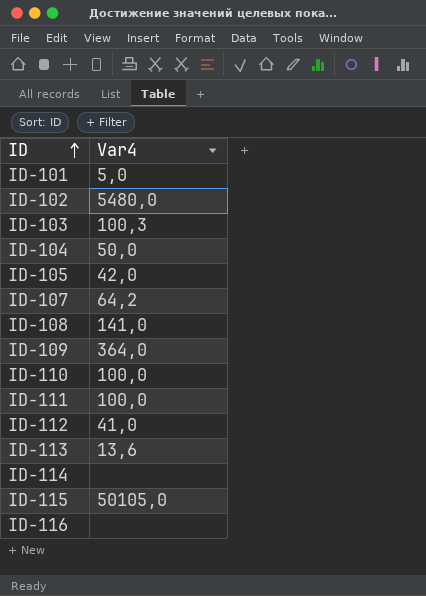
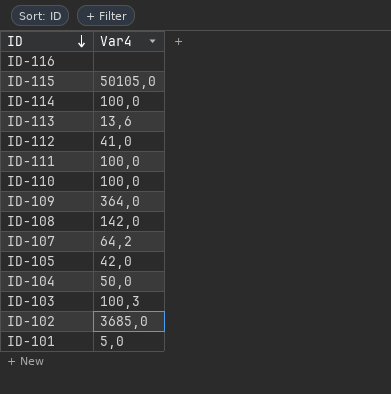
row order: ID ascending -> ID descending
ID-114 | Var4: none -> 100,0
ID-108 | Var4: 141,0 -> 142,0
ID-102 | Var4: 5480,0 -> 3685,0

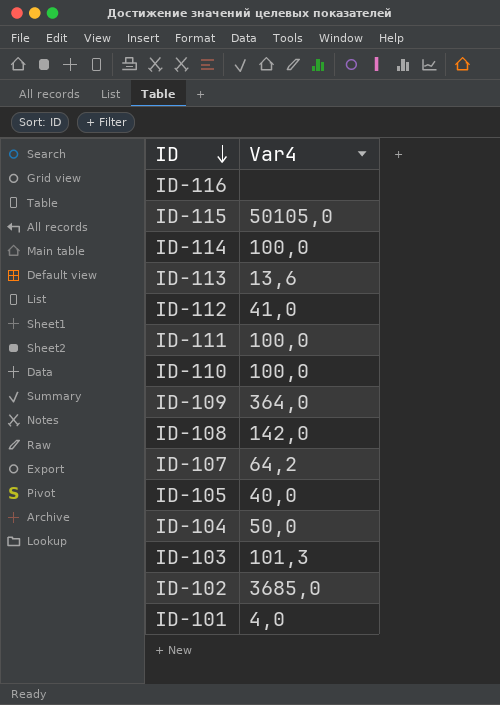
ID-105 | Var4: 42,0 -> 40,0
ID-103 | Var4: 100,3 -> 101,3
ID-101 | Var4: 5,0 -> 4,0

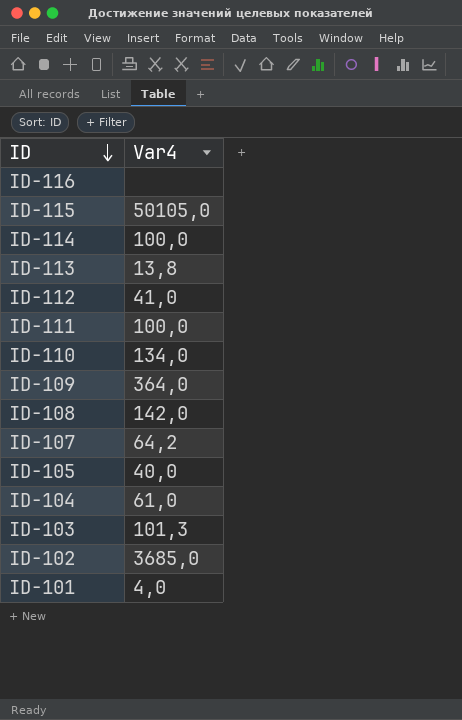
ID-113 | Var4: 13,6 -> 13,8
ID-110 | Var4: 100,0 -> 134,0
ID-104 | Var4: 50,0 -> 61,0

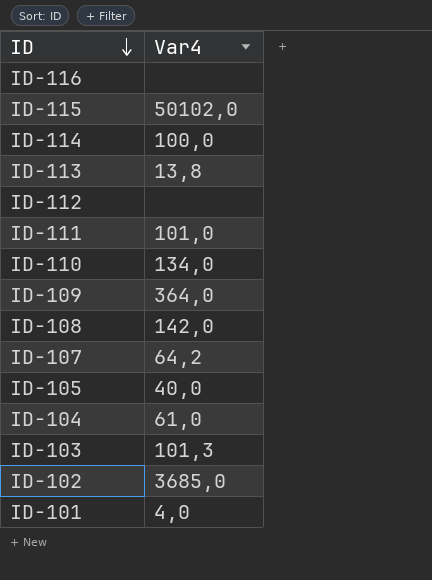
ID-115 | Var4: 50105,0 -> 50102,0
ID-112 | Var4: 41,0 -> none
ID-111 | Var4: 100,0 -> 101,0

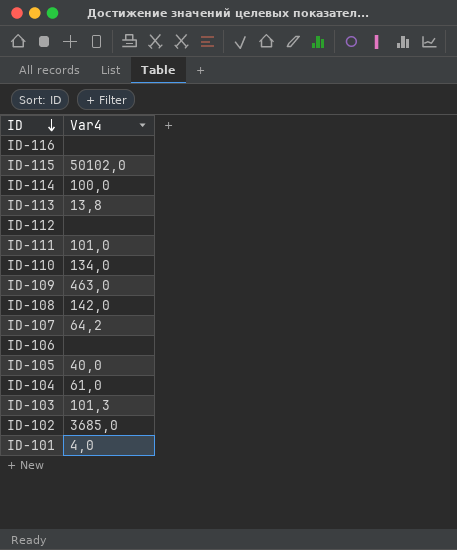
ID-109 | Var4: 364,0 -> 463,0
row ID-106: none -> none

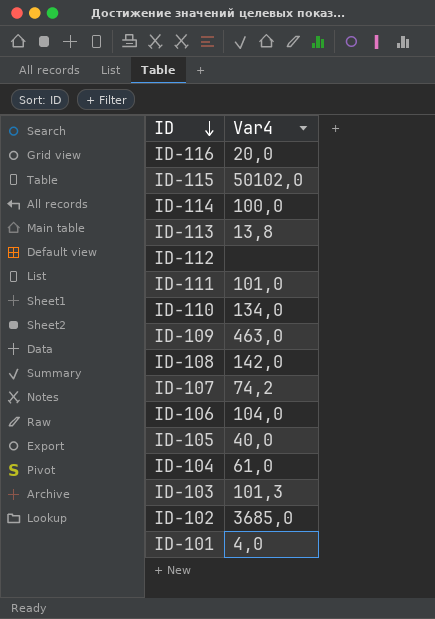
ID-116 | Var4: none -> 20,0
ID-107 | Var4: 64,2 -> 74,2
ID-106 | Var4: none -> 104,0

